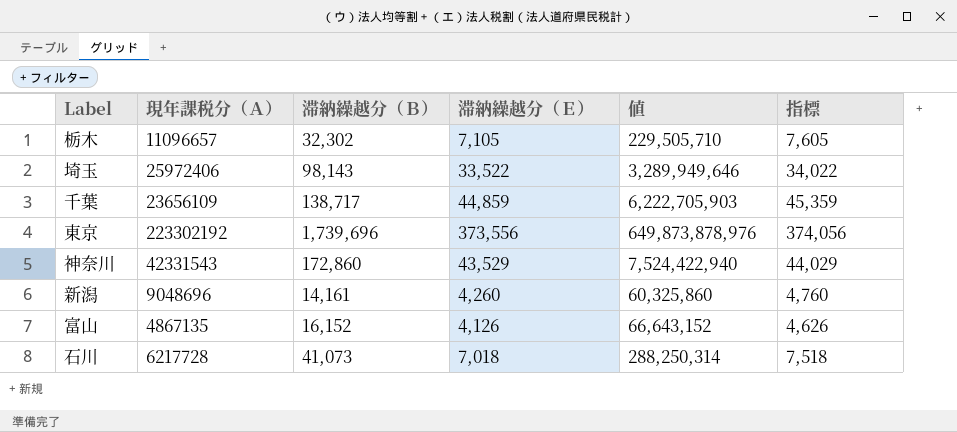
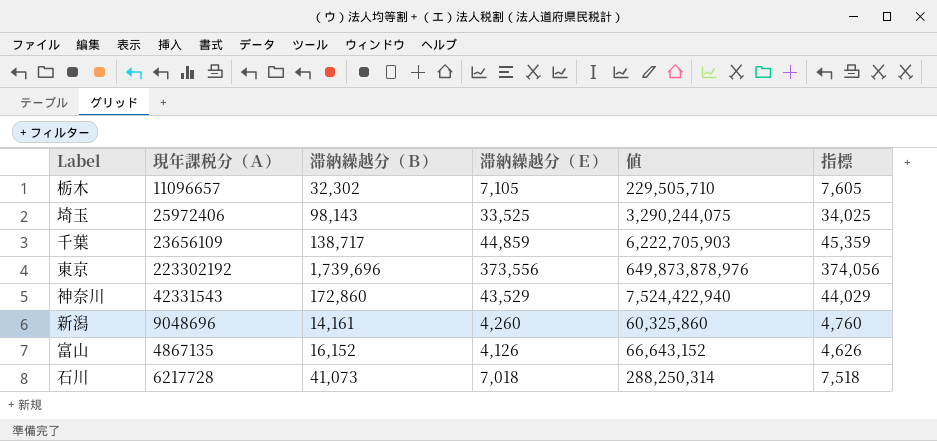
埼玉 | 滞納繰越分（Ｅ）: 33,522 -> 33,525
埼玉 | 値: 3,289,949,646 -> 3,290,244,075
埼玉 | 指標: 34,022 -> 34,025

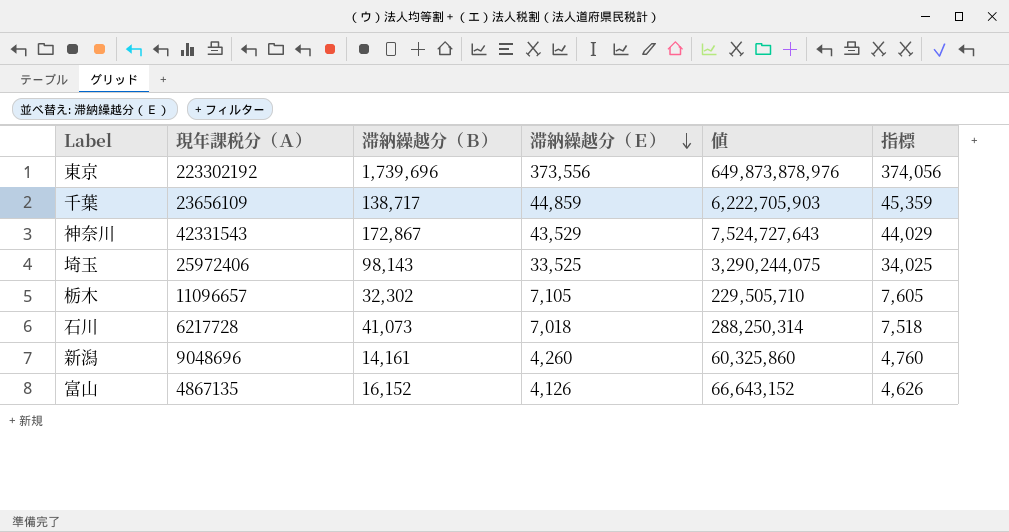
row order: none -> 滞納繰越分（Ｅ） descending
神奈川 | 滞納繰越分（Ｂ）: 172,860 -> 172,867
神奈川 | 値: 7,524,422,940 -> 7,524,727,643

